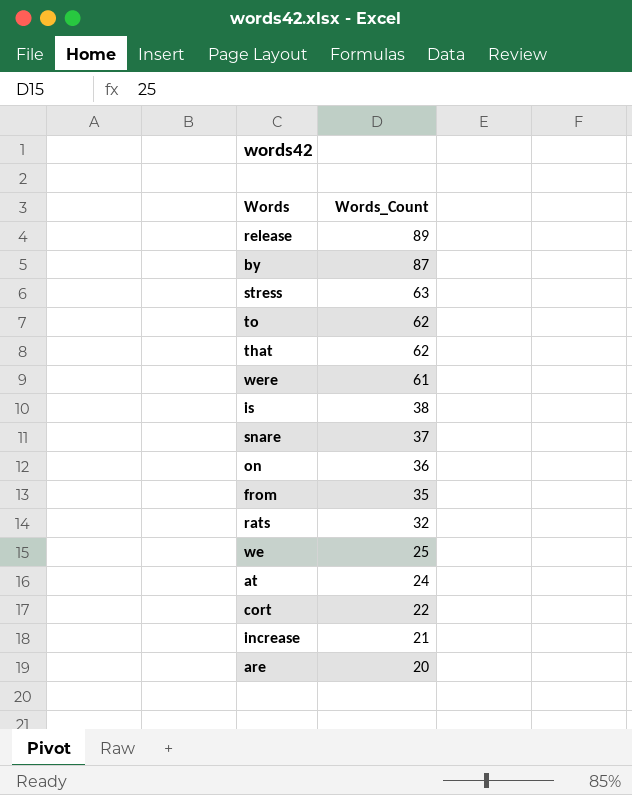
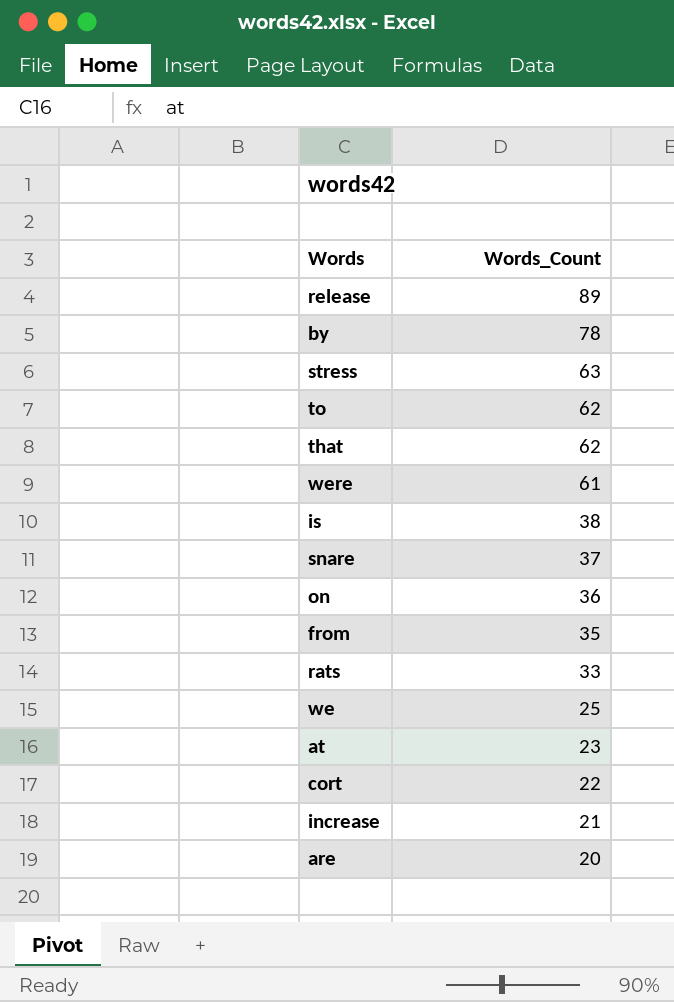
by | Words_Count: 87 -> 78
rats | Words_Count: 32 -> 33
at | Words_Count: 24 -> 23

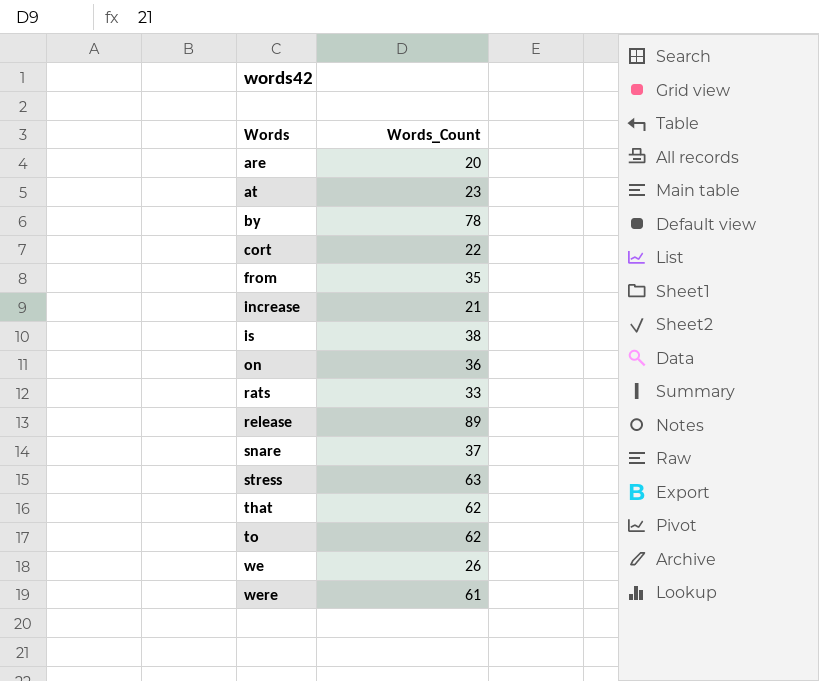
row order: Words_Count descending -> Words ascending
we | Words_Count: 25 -> 26

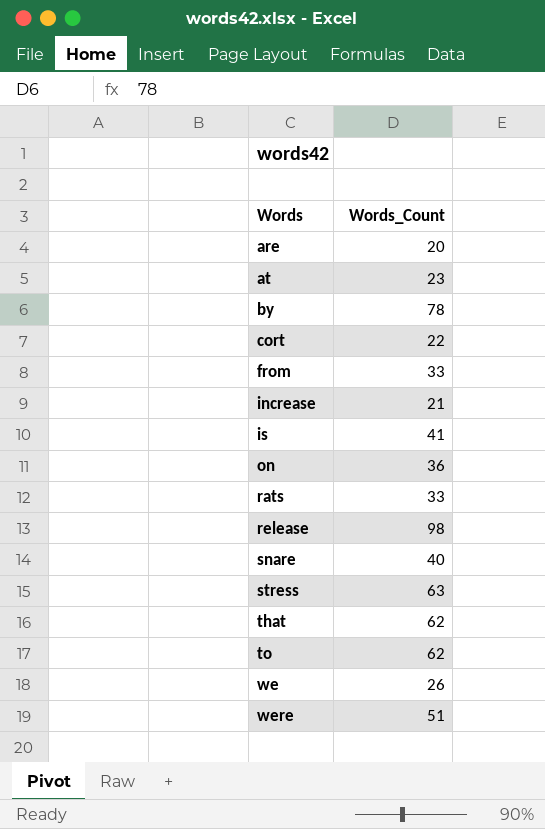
from | Words_Count: 35 -> 33
is | Words_Count: 38 -> 41
release | Words_Count: 89 -> 98
snare | Words_Count: 37 -> 40
were | Words_Count: 61 -> 51

